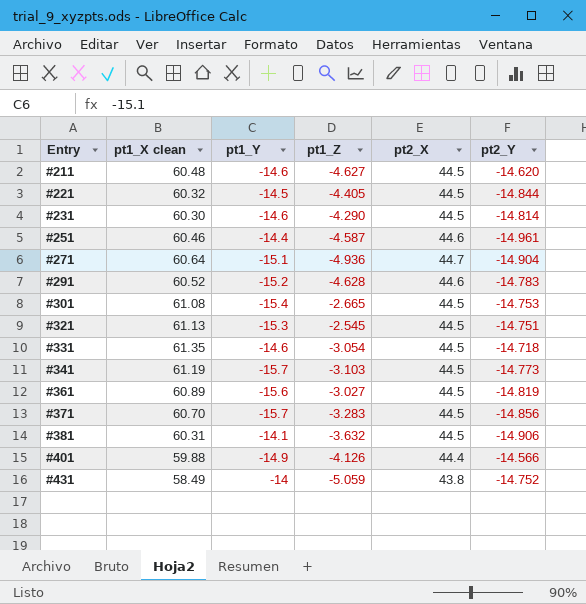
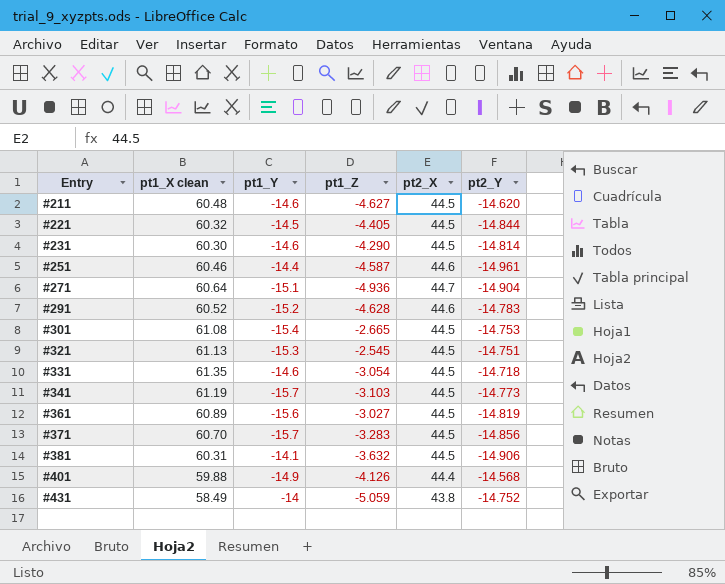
#401 | pt2_Y: -14.566 -> -14.568

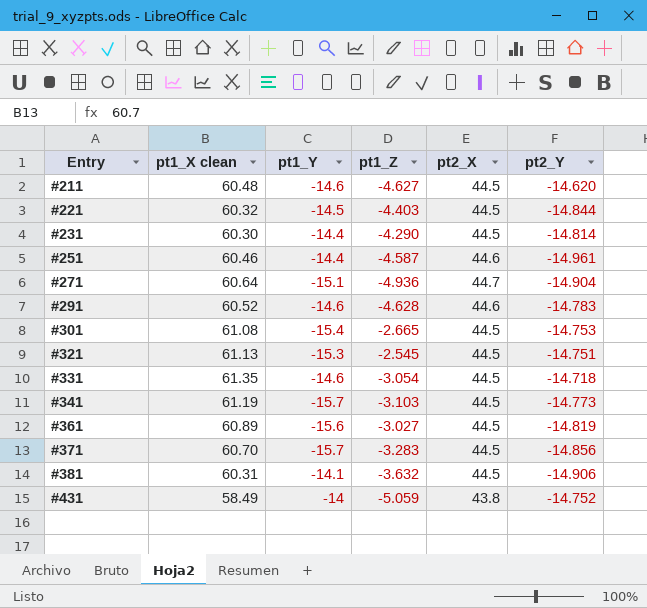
row #401: 59.88 | -14.9 | -4.126 | 44.4 | -14.568 -> none
#221 | pt1_Z: -4.405 -> -4.403
#231 | pt1_Y: -14.6 -> -14.4
#291 | pt1_Y: -15.2 -> -14.6

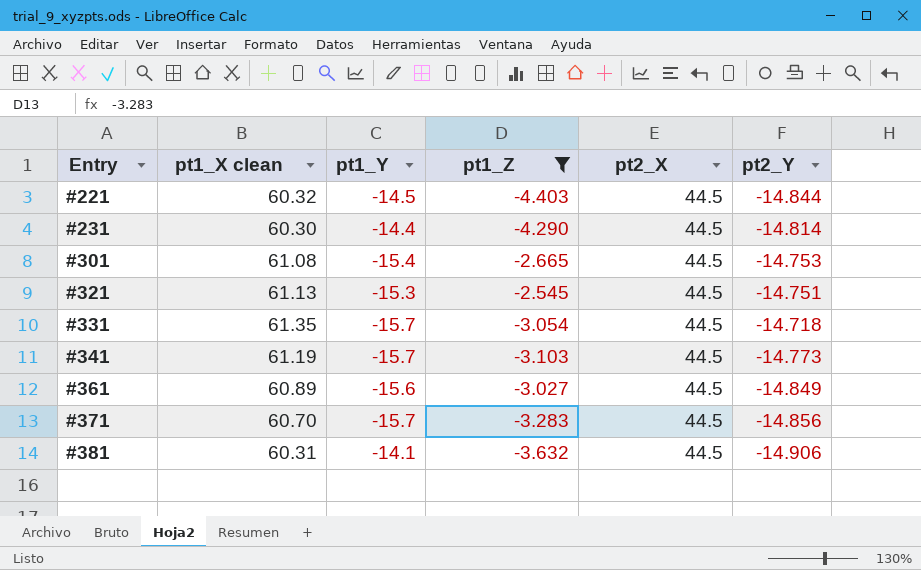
filter: none -> pt1_Z >= -4.403
#331 | pt1_Y: -14.6 -> -15.7
#361 | pt2_Y: -14.819 -> -14.849

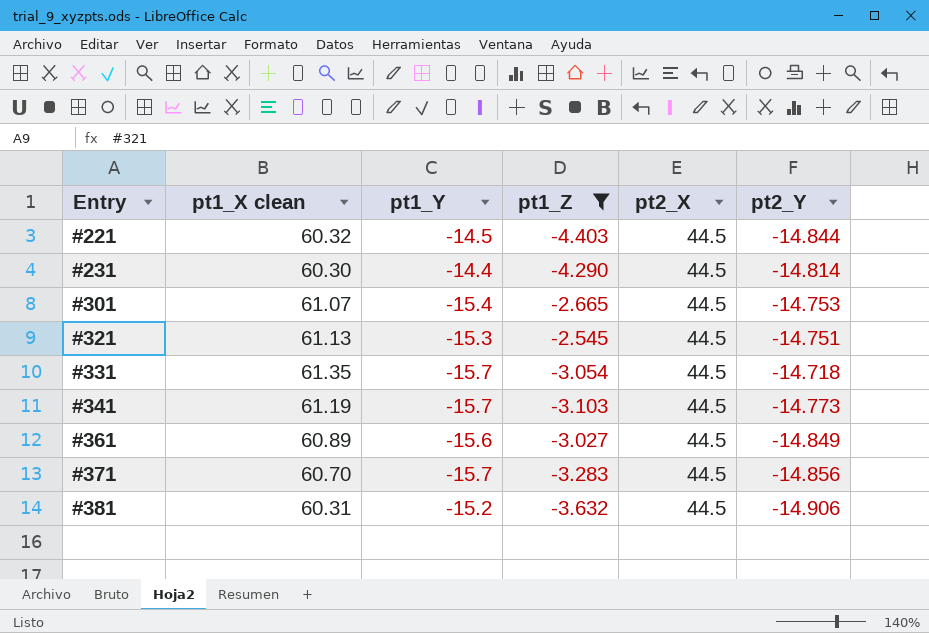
#301 | pt1_X clean: 61.08 -> 61.07
#381 | pt1_Y: -14.1 -> -15.2

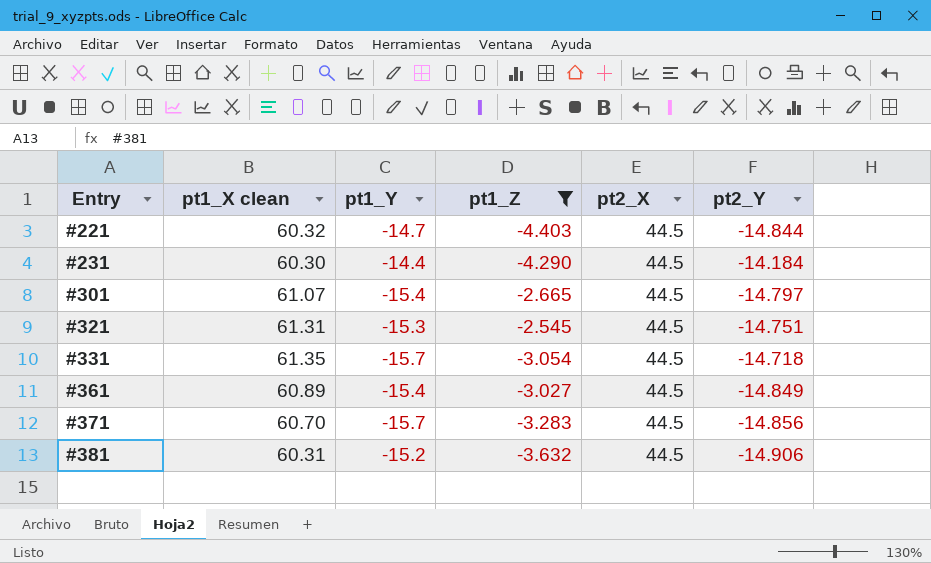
row #341: 61.19 | -15.7 | -3.103 | 44.5 | -14.773 -> none
#221 | pt1_Y: -14.5 -> -14.7
#231 | pt2_Y: -14.814 -> -14.184
#301 | pt2_Y: -14.753 -> -14.797
#321 | pt1_X clean: 61.13 -> 61.31
#361 | pt1_Y: -15.6 -> -15.4

